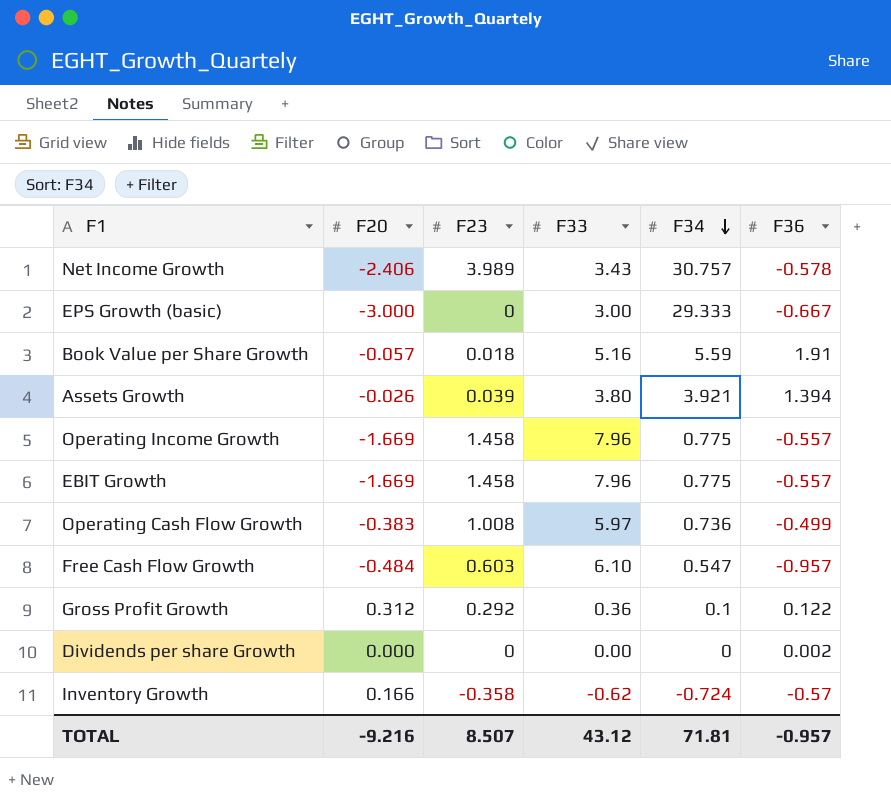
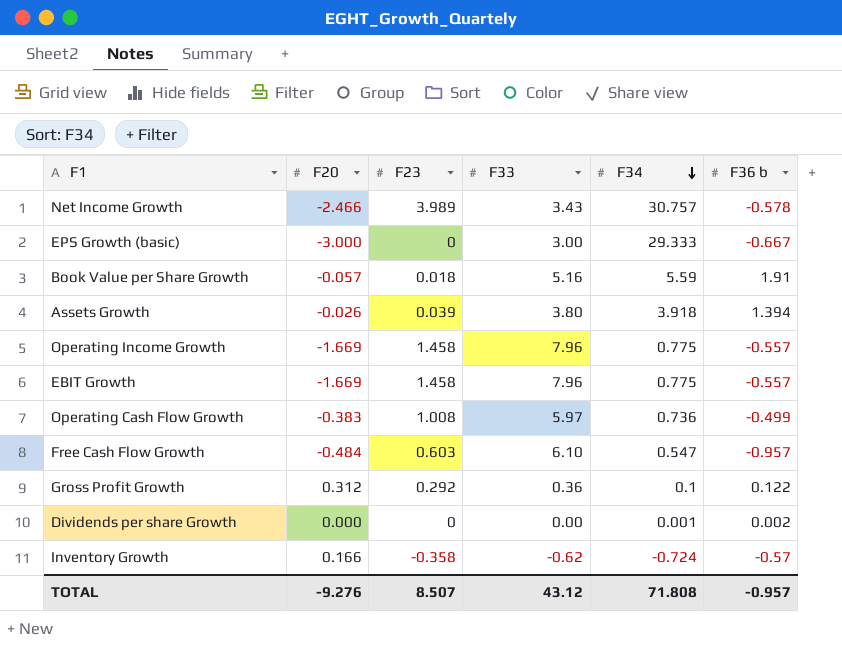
column name: F36 -> F36 b
Net Income Growth | F20: -2.406 -> -2.466
Assets Growth | F34: 3.921 -> 3.918
Dividends per share Growth | F34: 0 -> 0.001
TOTAL | F20: -9.216 -> -9.276
TOTAL | F34: 71.81 -> 71.808

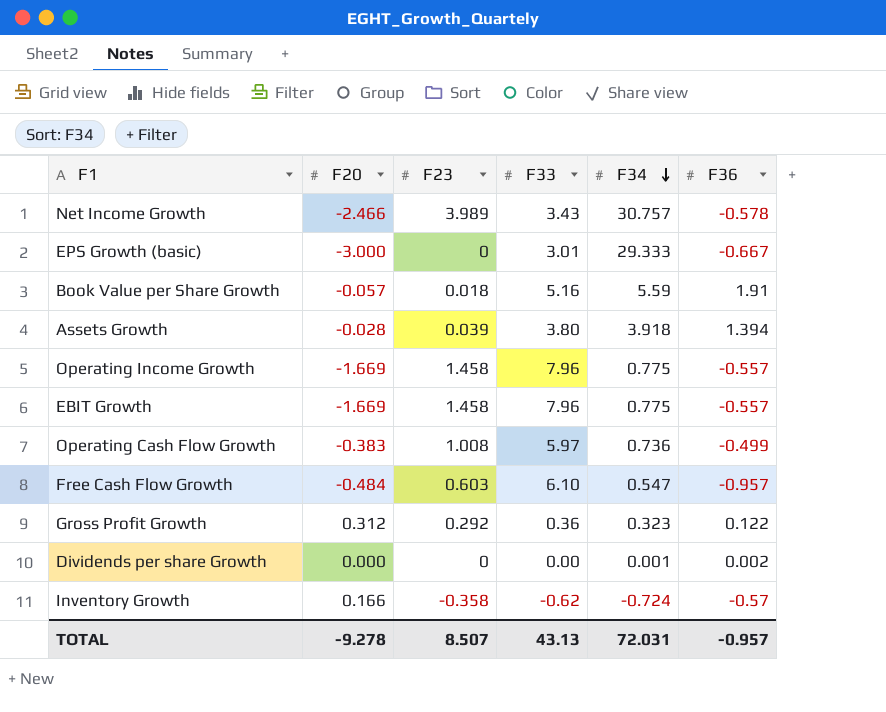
column name: F36 b -> F36
EPS Growth (basic) | F33: 3.00 -> 3.01
Assets Growth | F20: -0.026 -> -0.028
Gross Profit Growth | F34: 0.1 -> 0.323
TOTAL | F20: -9.276 -> -9.278
TOTAL | F33: 43.12 -> 43.13
TOTAL | F34: 71.808 -> 72.031

